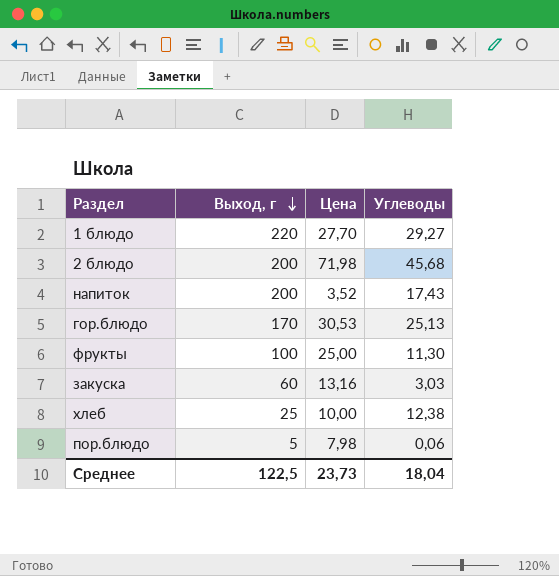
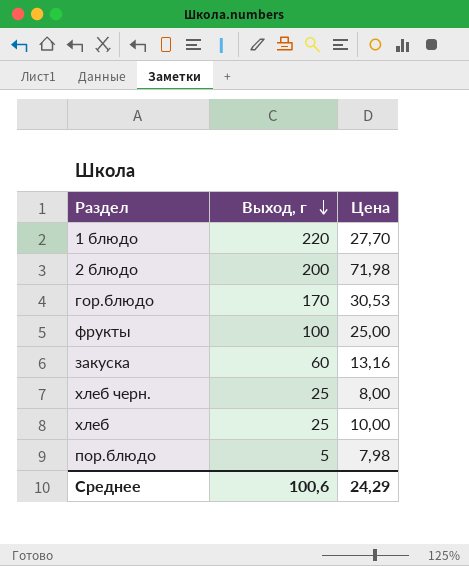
column Углеводы | position: 4 -> none
row напиток: 200 | 3,52 | 17,43 -> none
row хлеб черн.: none -> 25 | 8,00
Среднее | Выход, г: 122,5 -> 100,6
Среднее | Цена: 23,73 -> 24,29

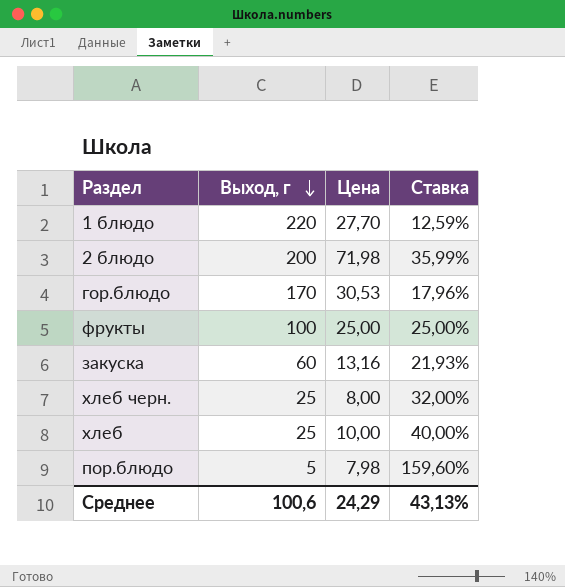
column Ставка | formula: none -> [Цена] / [Выход, г]

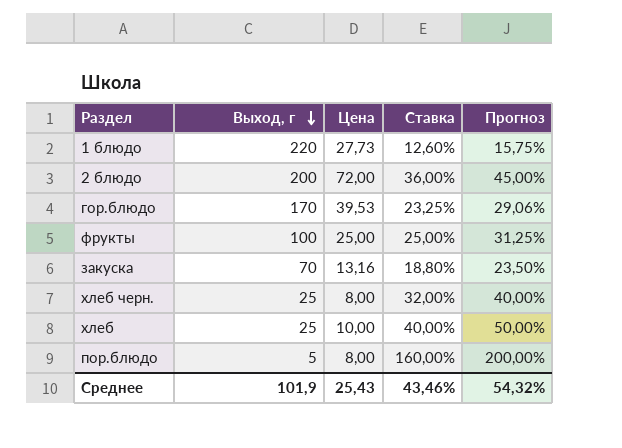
column Прогноз | formula: none -> [Ставка] * 1,25
1 блюдо | Цена: 27,70 -> 27,73
1 блюдо | Ставка: 12,59% -> 12,60%
2 блюдо | Цена: 71,98 -> 72,00
2 блюдо | Ставка: 35,99% -> 36,00%
гор.блюдо | Цена: 30,53 -> 39,53
гор.блюдо | Ставка: 17,96% -> 23,25%
закуска | Выход, г: 60 -> 70
закуска | Ставка: 21,93% -> 18,80%
пор.блюдо | Цена: 7,98 -> 8,00
пор.блюдо | Ставка: 159,60% -> 160,00%
Среднее | Выход, г: 100,6 -> 101,9
Среднее | Цена: 24,29 -> 25,43
Среднее | Ставка: 43,13% -> 43,46%

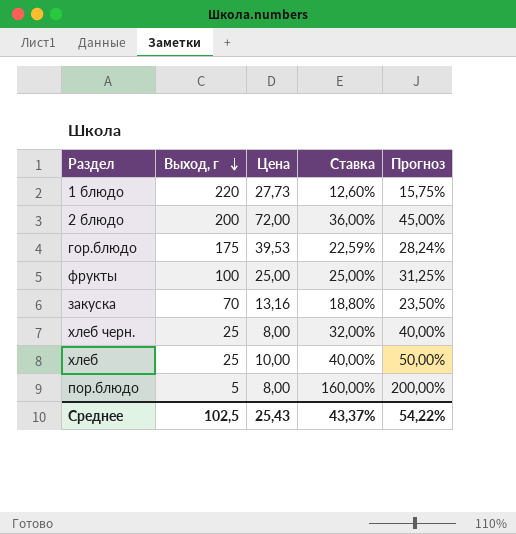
гор.блюдо | Выход, г: 170 -> 175
гор.блюдо | Ставка: 23,25% -> 22,59%
гор.блюдо | Прогноз: 29,06% -> 28,24%
Среднее | Выход, г: 101,9 -> 102,5
Среднее | Ставка: 43,46% -> 43,37%
Среднее | Прогноз: 54,32% -> 54,22%

